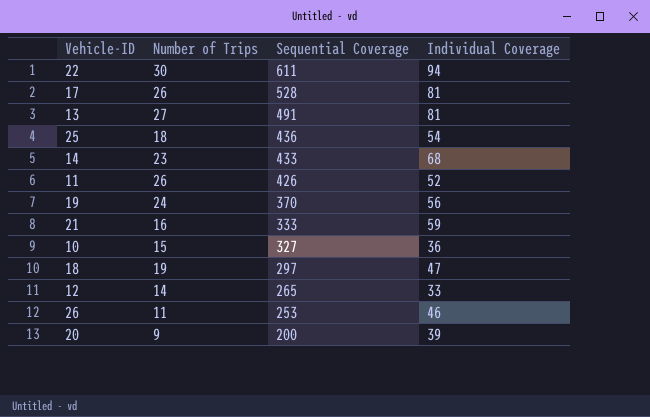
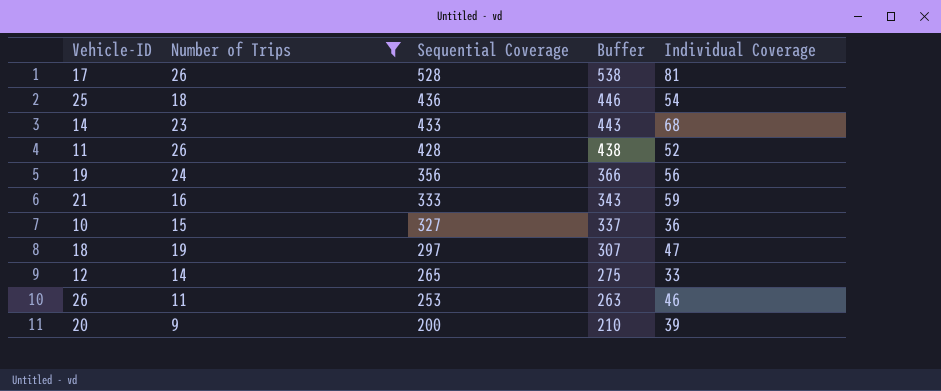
filter: none -> Number of Trips <= 26
column Buffer | formula: none -> [Sequential Coverage] + 10
11 | Sequential Coverage: 426 -> 428
19 | Sequential Coverage: 370 -> 356

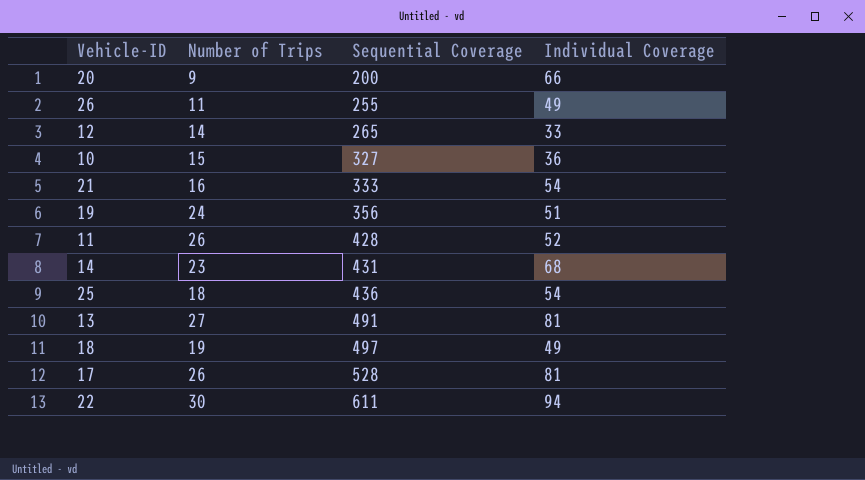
filter: Number of Trips <= 26 -> none
row order: Sequential Coverage descending -> Sequential Coverage ascending
column Buffer | formula: [Sequential Coverage] + 10 -> none
20 | Individual Coverage: 39 -> 66
26 | Sequential Coverage: 253 -> 255
26 | Individual Coverage: 46 -> 49
21 | Individual Coverage: 59 -> 54
19 | Individual Coverage: 56 -> 51
14 | Sequential Coverage: 433 -> 431
18 | Sequential Coverage: 297 -> 497
18 | Individual Coverage: 47 -> 49

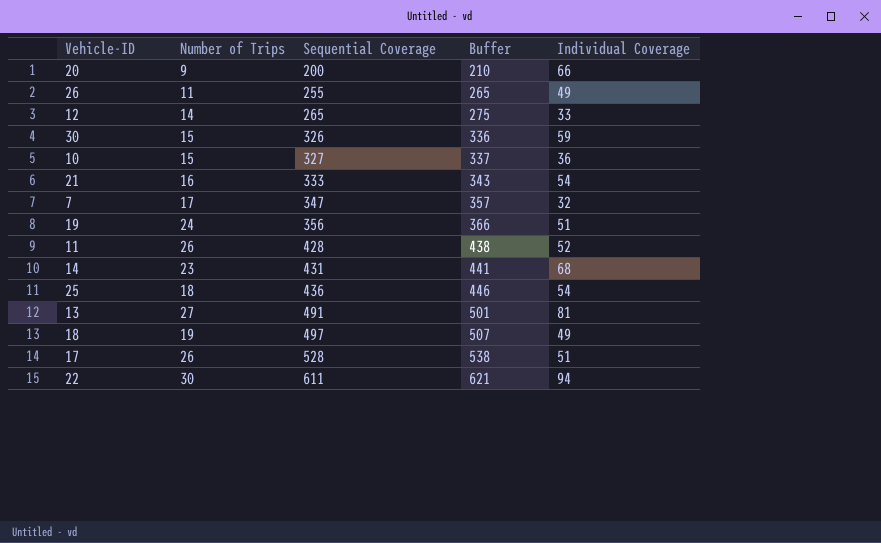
column Buffer | formula: none -> [Sequential Coverage] + 10
row 30: none -> 15 | 326 | 336 | 59
row 7: none -> 17 | 347 | 357 | 32
17 | Individual Coverage: 81 -> 51

